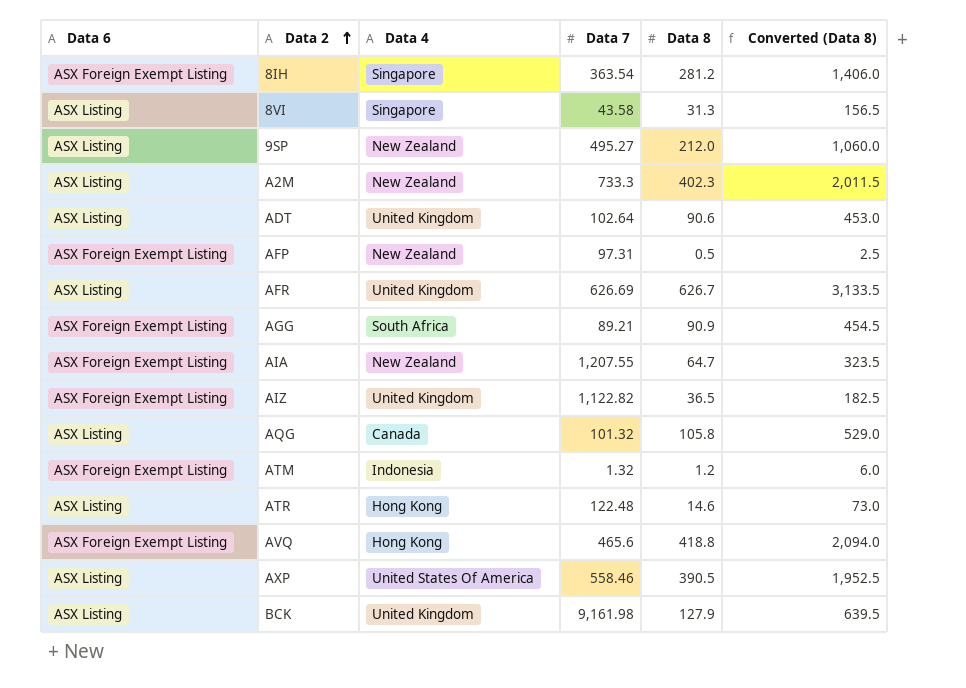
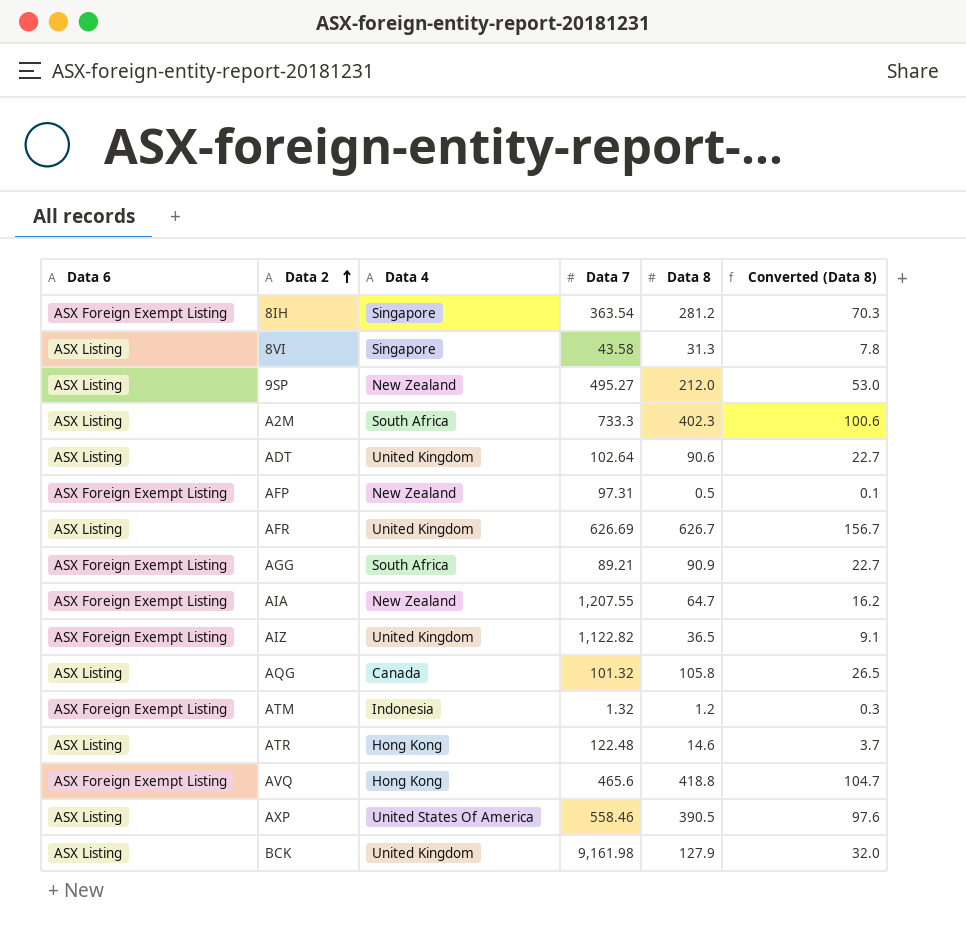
column Converted (Data 8) | formula: [Data 8] * 5 -> [Data 8] * 0.25
A2M | Data 4: New Zealand -> South Africa

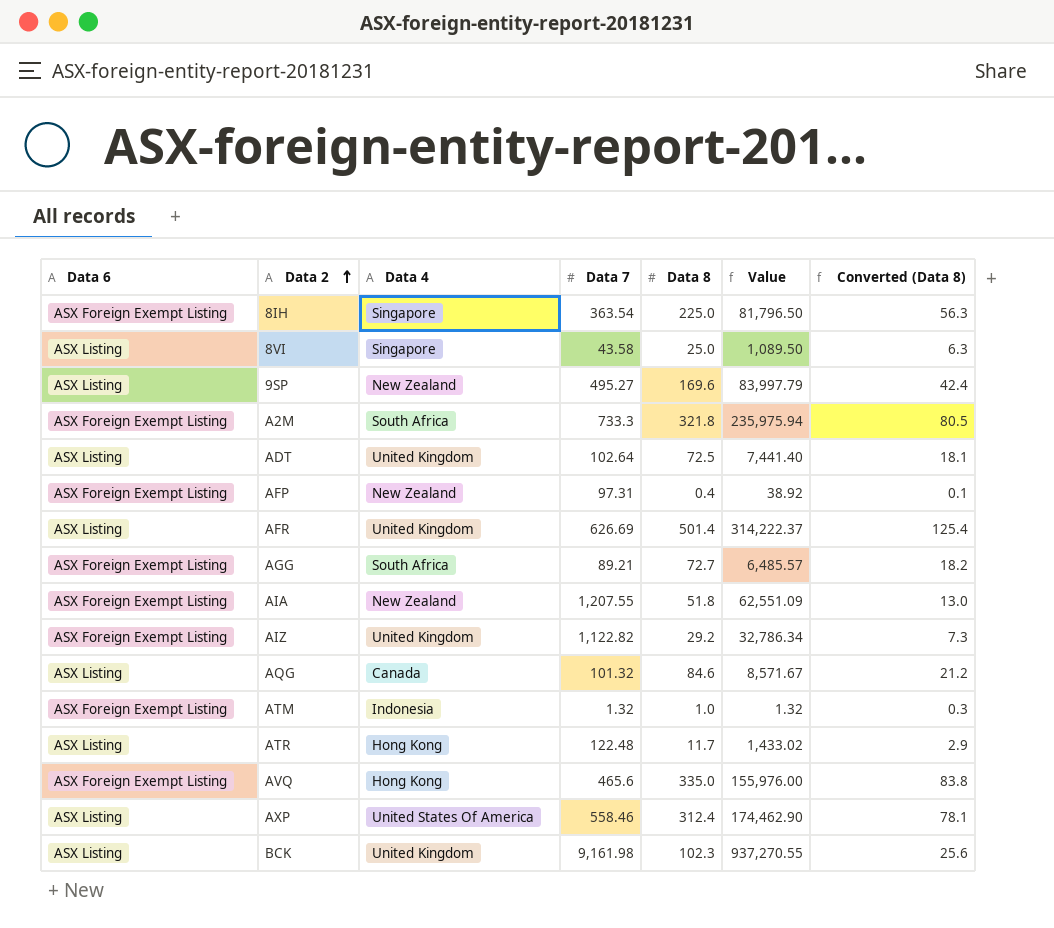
column Value | formula: none -> [Data 7] * [Data 8]
8IH | Data 8: 281.2 -> 225.0
8IH | Converted (Data 8): 70.3 -> 56.3
8VI | Data 8: 31.3 -> 25.0
8VI | Converted (Data 8): 7.8 -> 6.3
9SP | Data 8: 212.0 -> 169.6
9SP | Converted (Data 8): 53.0 -> 42.4
A2M | Data 6: ASX Listing -> ASX Foreign Exempt Listing
A2M | Data 8: 402.3 -> 321.8
A2M | Converted (Data 8): 100.6 -> 80.5
ADT | Data 8: 90.6 -> 72.5
ADT | Converted (Data 8): 22.7 -> 18.1
AFP | Data 8: 0.5 -> 0.4
AFR | Data 8: 626.7 -> 501.4
AFR | Converted (Data 8): 156.7 -> 125.4
AGG | Data 8: 90.9 -> 72.7
AGG | Converted (Data 8): 22.7 -> 18.2
AIA | Data 8: 64.7 -> 51.8
AIA | Converted (Data 8): 16.2 -> 13.0
AIZ | Data 8: 36.5 -> 29.2
AIZ | Converted (Data 8): 9.1 -> 7.3
AQG | Data 8: 105.8 -> 84.6
AQG | Converted (Data 8): 26.5 -> 21.2
ATM | Data 8: 1.2 -> 1.0
ATR | Data 8: 14.6 -> 11.7
ATR | Converted (Data 8): 3.7 -> 2.9
AVQ | Data 8: 418.8 -> 335.0
AVQ | Converted (Data 8): 104.7 -> 83.8
AXP | Data 8: 390.5 -> 312.4
AXP | Converted (Data 8): 97.6 -> 78.1
BCK | Data 8: 127.9 -> 102.3
BCK | Converted (Data 8): 32.0 -> 25.6

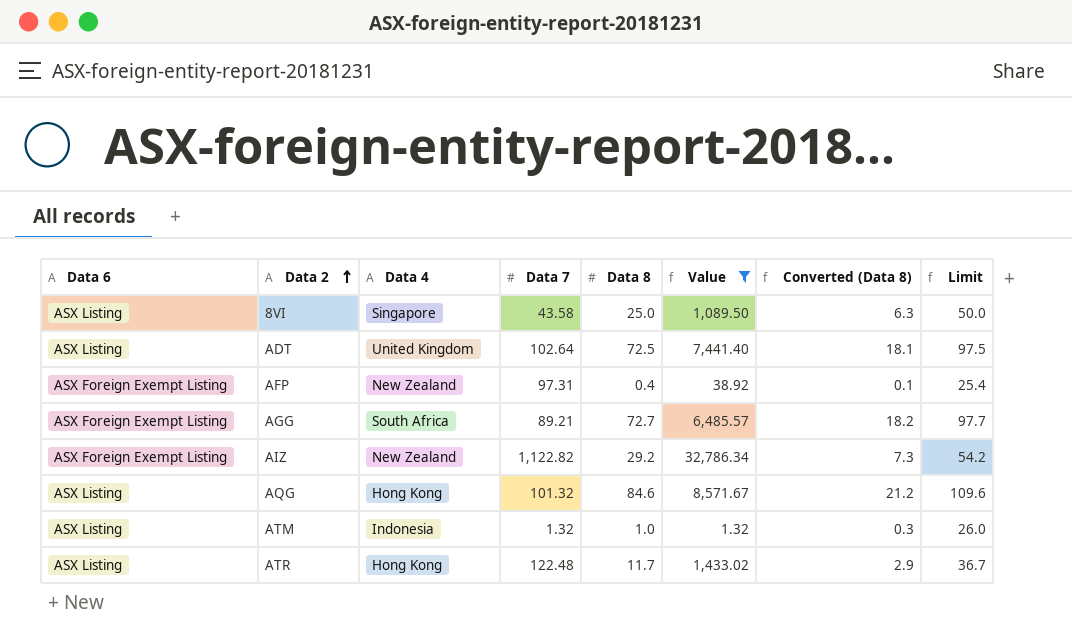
filter: none -> Value <= 32,786.34
column Limit | formula: none -> [Data 8] + 25
AIZ | Data 4: United Kingdom -> New Zealand
AQG | Data 4: Canada -> Hong Kong
ATM | Data 6: ASX Foreign Exempt Listing -> ASX Listing

